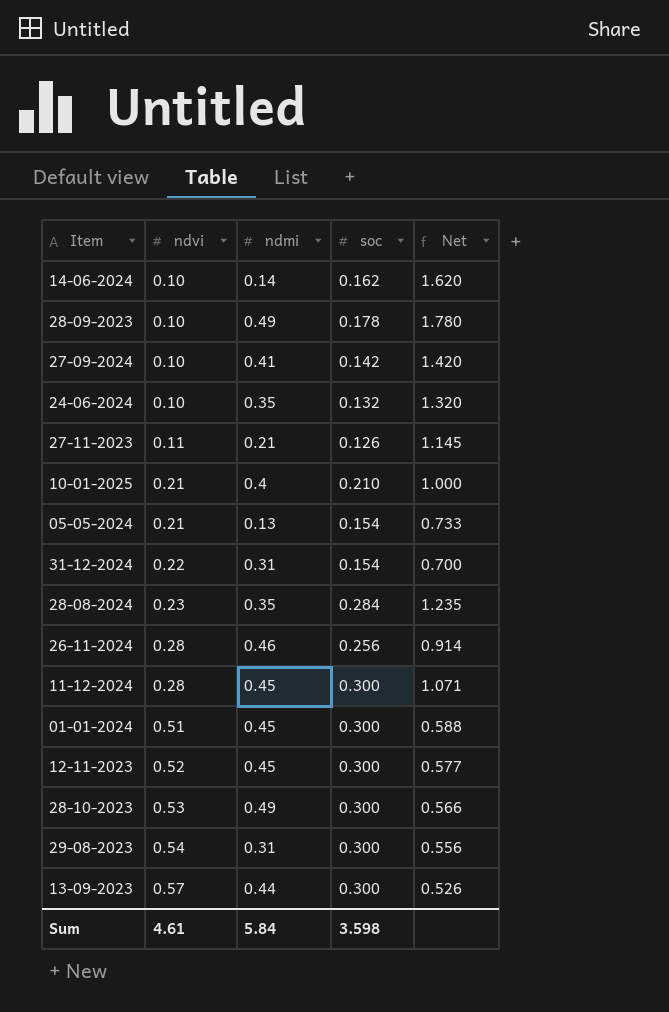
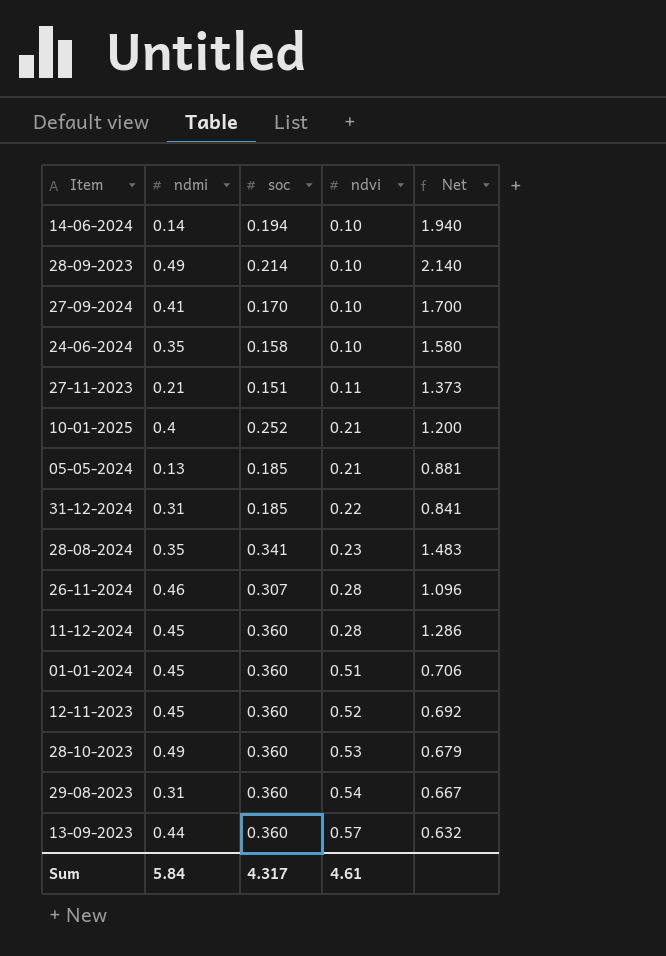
column ndvi | position: 2 -> 4
14-06-2024 | soc: 0.162 -> 0.194
14-06-2024 | Net: 1.620 -> 1.940
28-09-2023 | soc: 0.178 -> 0.214
28-09-2023 | Net: 1.780 -> 2.140
27-09-2024 | soc: 0.142 -> 0.170
27-09-2024 | Net: 1.420 -> 1.700
24-06-2024 | soc: 0.132 -> 0.158
24-06-2024 | Net: 1.320 -> 1.580
27-11-2023 | soc: 0.126 -> 0.151
27-11-2023 | Net: 1.145 -> 1.373
10-01-2025 | soc: 0.210 -> 0.252
10-01-2025 | Net: 1.000 -> 1.200
05-05-2024 | soc: 0.154 -> 0.185
05-05-2024 | Net: 0.733 -> 0.881
31-12-2024 | soc: 0.154 -> 0.185
31-12-2024 | Net: 0.700 -> 0.841
28-08-2024 | soc: 0.284 -> 0.341
28-08-2024 | Net: 1.235 -> 1.483
26-11-2024 | soc: 0.256 -> 0.307
26-11-2024 | Net: 0.914 -> 1.096
11-12-2024 | soc: 0.300 -> 0.360
11-12-2024 | Net: 1.071 -> 1.286
01-01-2024 | soc: 0.300 -> 0.360
01-01-2024 | Net: 0.588 -> 0.706
12-11-2023 | soc: 0.300 -> 0.360
12-11-2023 | Net: 0.577 -> 0.692
28-10-2023 | soc: 0.300 -> 0.360
28-10-2023 | Net: 0.566 -> 0.679
29-08-2023 | soc: 0.300 -> 0.360
29-08-2023 | Net: 0.556 -> 0.667
13-09-2023 | soc: 0.300 -> 0.360
13-09-2023 | Net: 0.526 -> 0.632
Sum | soc: 3.598 -> 4.317

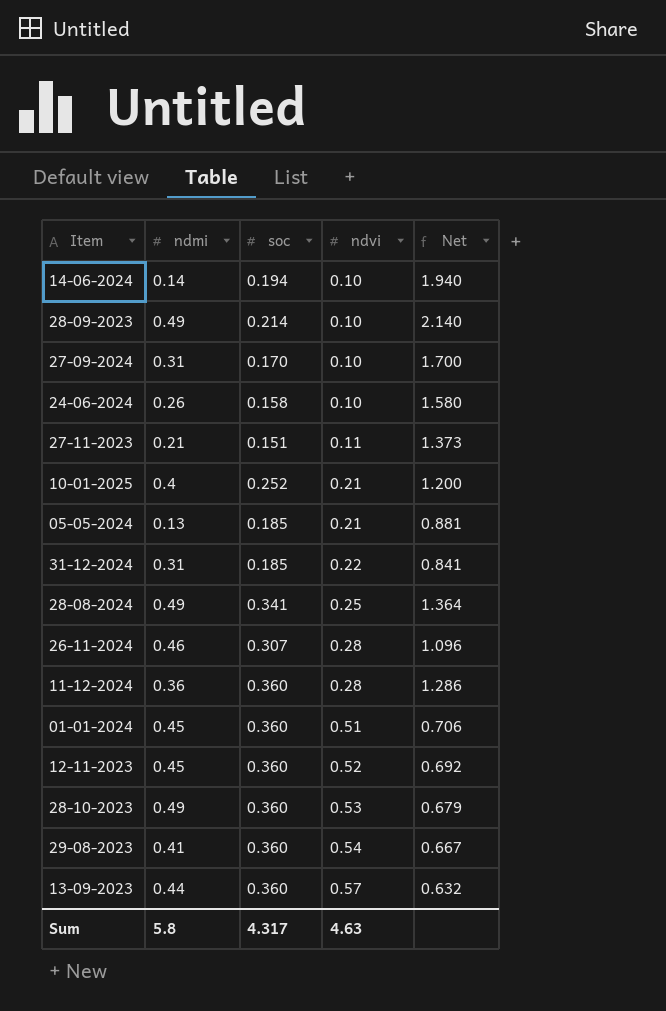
27-09-2024 | ndmi: 0.41 -> 0.31
24-06-2024 | ndmi: 0.35 -> 0.26
28-08-2024 | ndmi: 0.35 -> 0.49
28-08-2024 | ndvi: 0.23 -> 0.25
28-08-2024 | Net: 1.483 -> 1.364
11-12-2024 | ndmi: 0.45 -> 0.36
29-08-2023 | ndmi: 0.31 -> 0.41
Sum | ndmi: 5.84 -> 5.8
Sum | ndvi: 4.61 -> 4.63

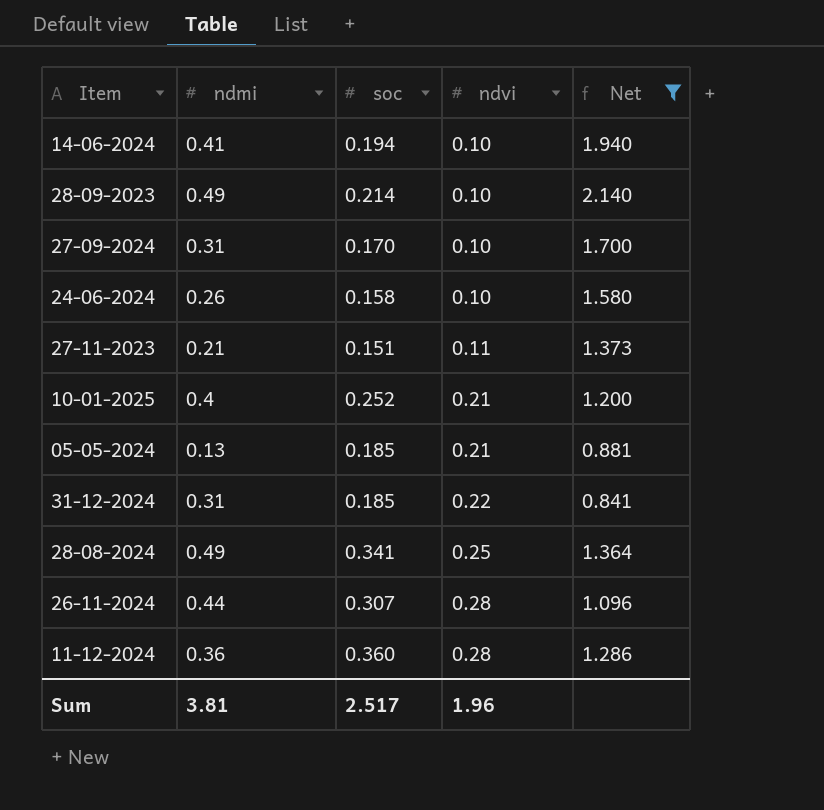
filter: none -> Net >= 0.841
14-06-2024 | ndmi: 0.14 -> 0.41
26-11-2024 | ndmi: 0.46 -> 0.44
Sum | ndmi: 5.8 -> 3.81
Sum | soc: 4.317 -> 2.517
Sum | ndvi: 4.63 -> 1.96

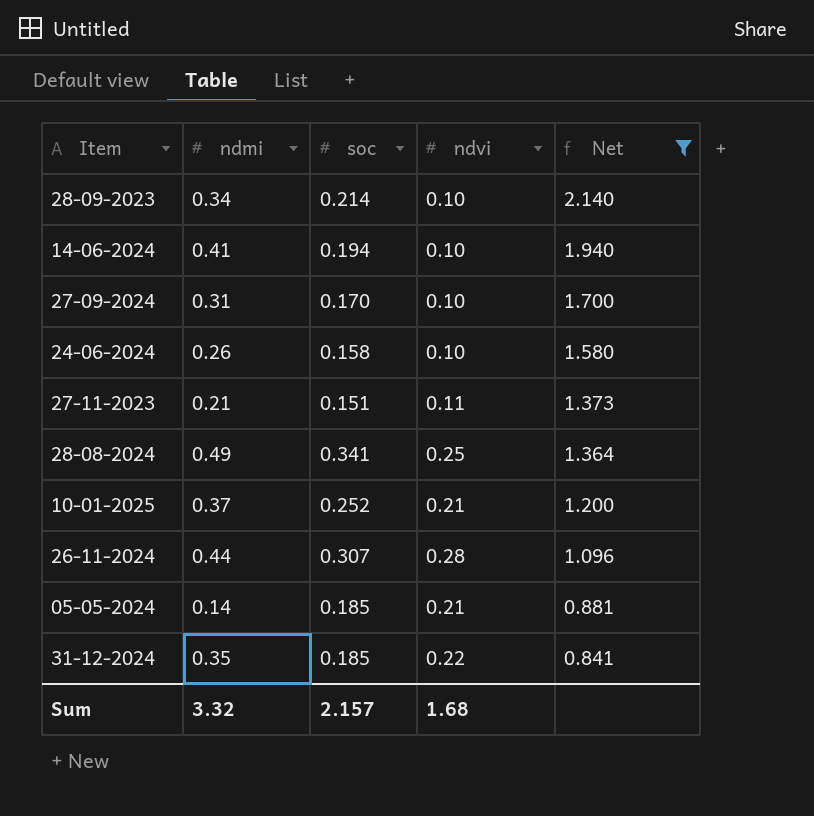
row order: ndvi ascending -> Net descending
row 11-12-2024: 0.36 | 0.360 | 0.28 | 1.286 -> none
28-09-2023 | ndmi: 0.49 -> 0.34
10-01-2025 | ndmi: 0.4 -> 0.37
05-05-2024 | ndmi: 0.13 -> 0.14
31-12-2024 | ndmi: 0.31 -> 0.35
Sum | ndmi: 3.81 -> 3.32
Sum | soc: 2.517 -> 2.157
Sum | ndvi: 1.96 -> 1.68

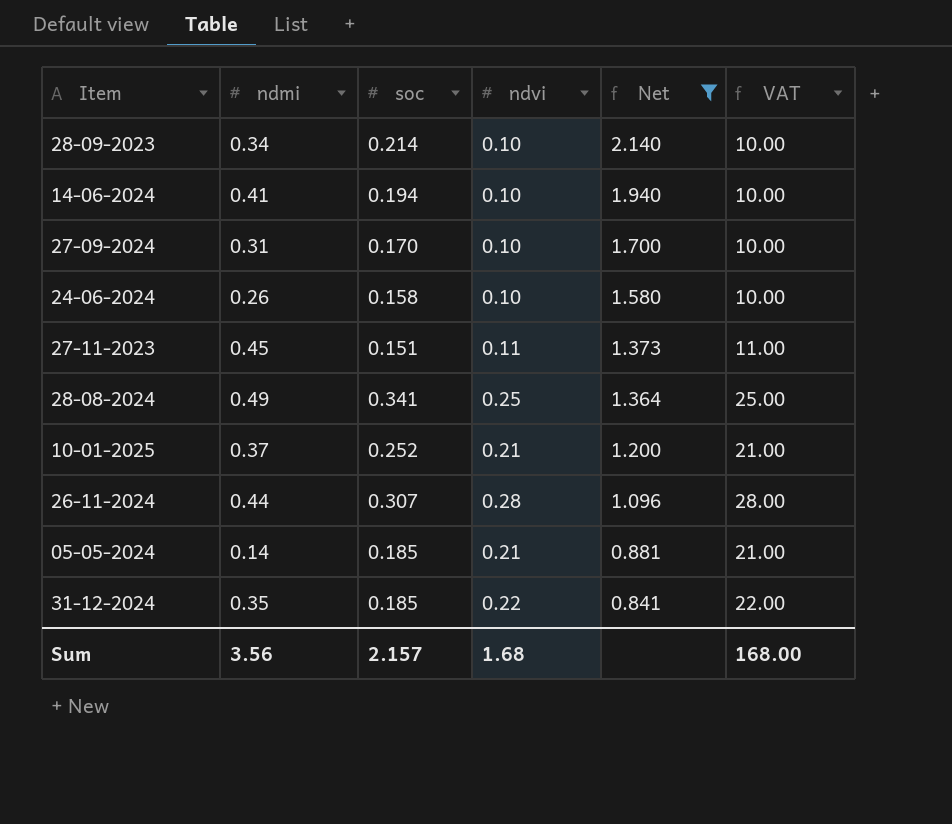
column VAT | formula: none -> [ndvi] * 100
27-11-2023 | ndmi: 0.21 -> 0.45
Sum | ndmi: 3.32 -> 3.56

